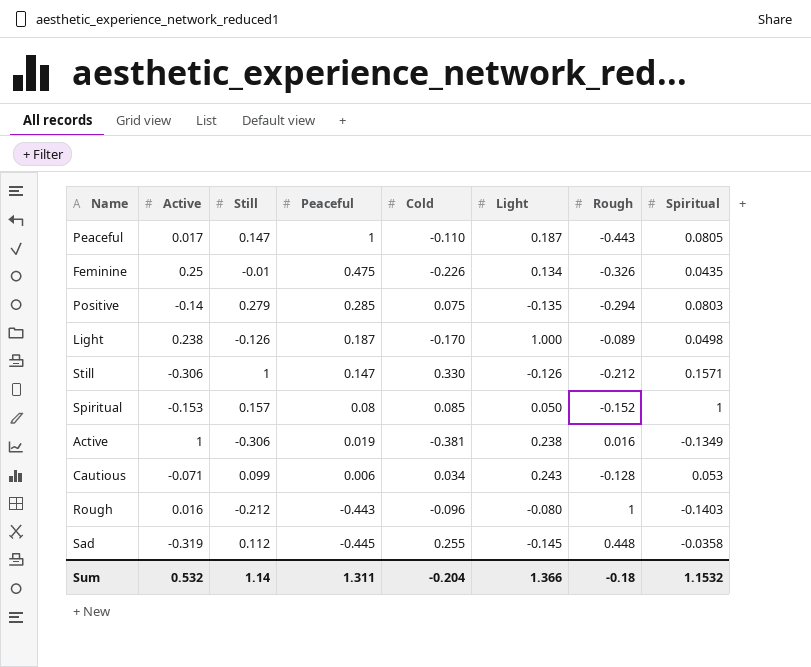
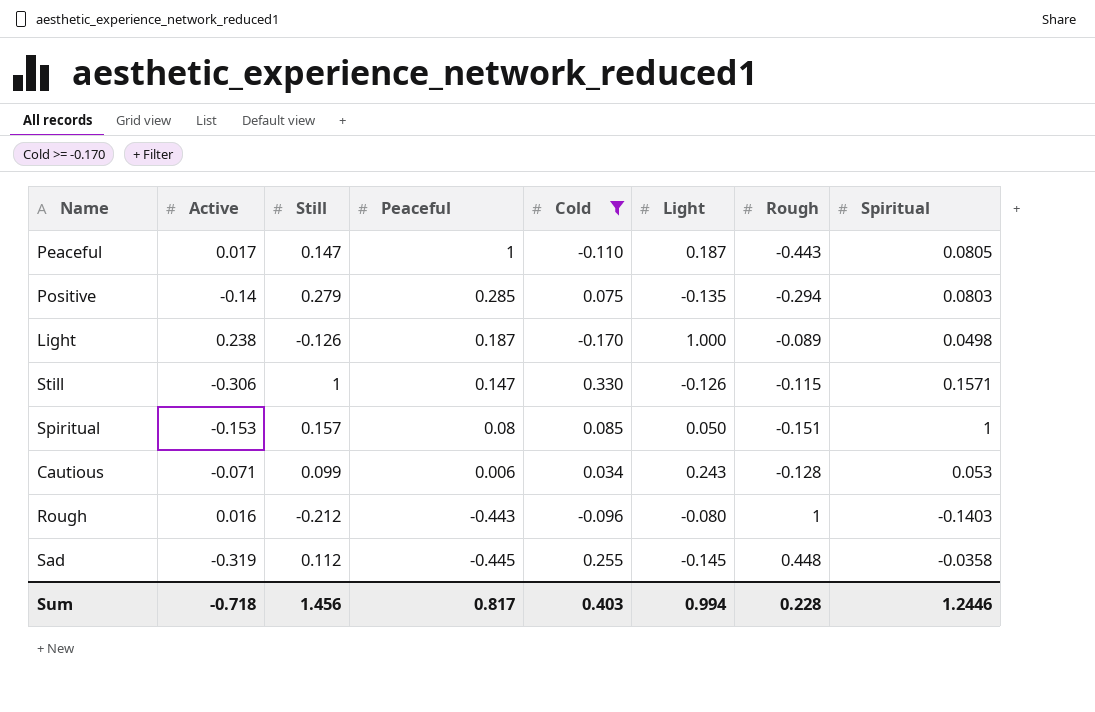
filter: none -> Cold >= -0.170
Still | Rough: -0.212 -> -0.115
Spiritual | Rough: -0.152 -> -0.151
Sum | Active: 0.532 -> -0.718
Sum | Still: 1.14 -> 1.456
Sum | Peaceful: 1.311 -> 0.817
Sum | Cold: -0.204 -> 0.403
Sum | Light: 1.366 -> 0.994
Sum | Rough: -0.18 -> 0.228
Sum | Spiritual: 1.1532 -> 1.2446

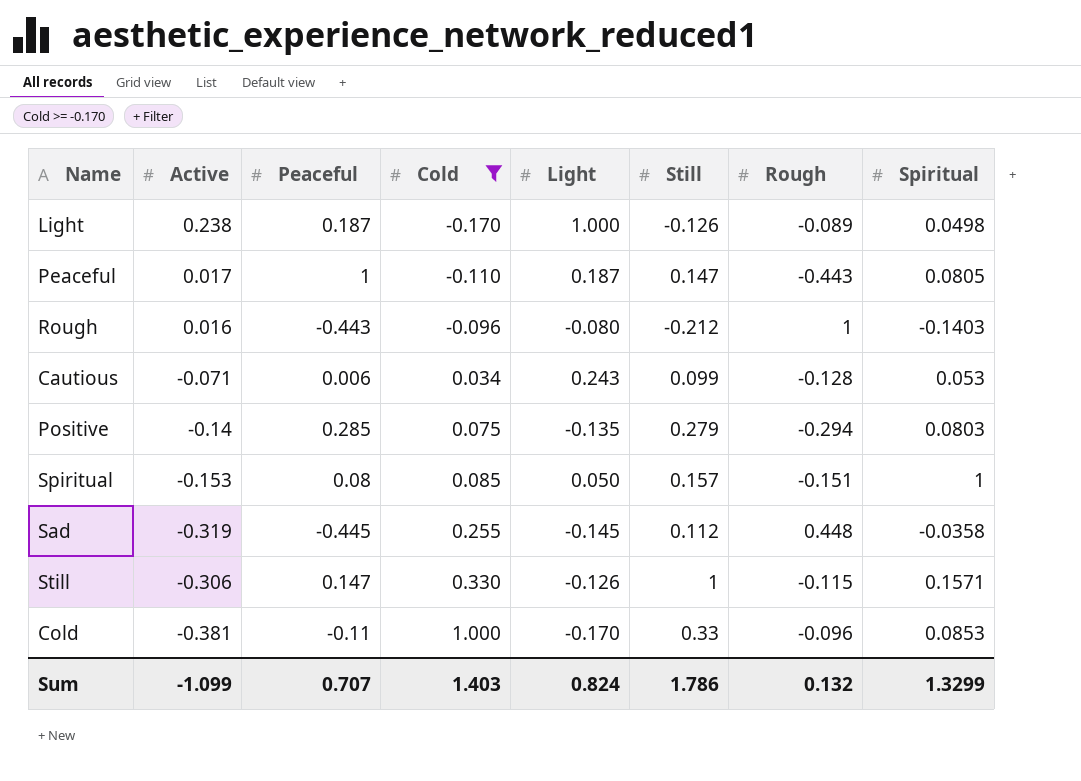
row order: Peaceful descending -> Cold ascending
column Still | position: 3 -> 6
row Cold: none -> -0.381 | -0.11 | 1.000 | -0.170 | 0.33 | -0.096 | 0.0853
Sum | Active: -0.718 -> -1.099
Sum | Peaceful: 0.817 -> 0.707
Sum | Cold: 0.403 -> 1.403
Sum | Light: 0.994 -> 0.824
Sum | Still: 1.456 -> 1.786
Sum | Rough: 0.228 -> 0.132
Sum | Spiritual: 1.2446 -> 1.3299

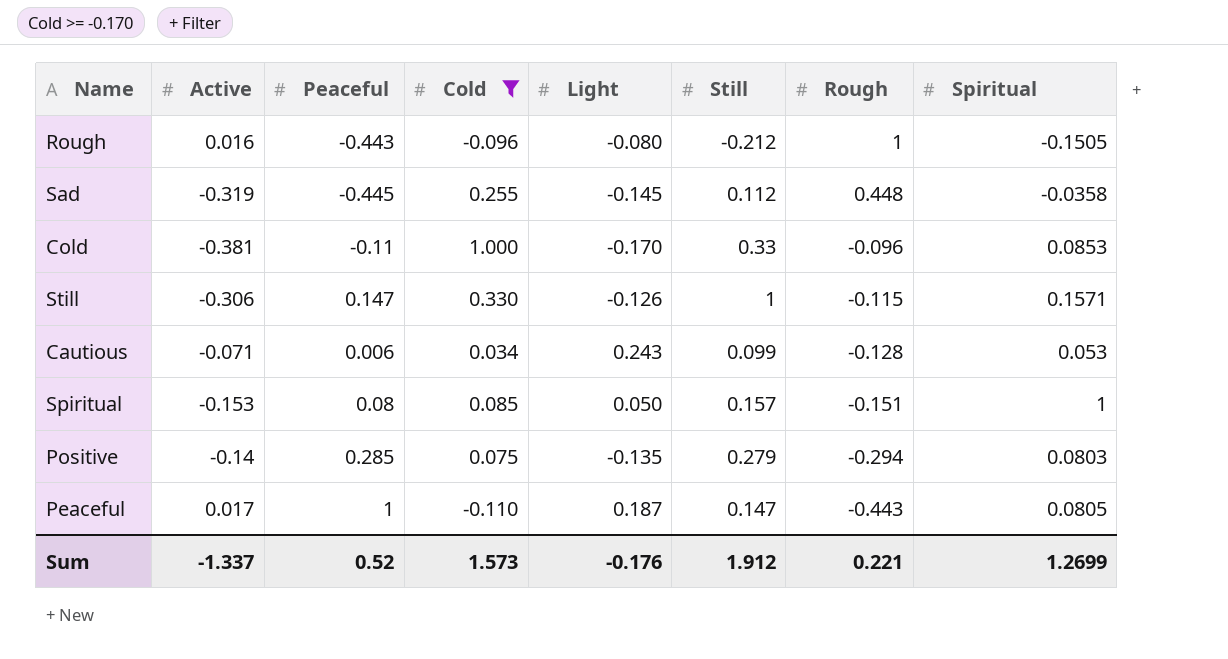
row order: Cold ascending -> Rough descending
row Light: 0.238 | 0.187 | -0.170 | 1.000 | -0.126 | -0.089 | 0.0498 -> none
Rough | Spiritual: -0.1403 -> -0.1505
Sum | Active: -1.099 -> -1.337
Sum | Peaceful: 0.707 -> 0.52
Sum | Cold: 1.403 -> 1.573
Sum | Light: 0.824 -> -0.176
Sum | Still: 1.786 -> 1.912
Sum | Rough: 0.132 -> 0.221
Sum | Spiritual: 1.3299 -> 1.2699

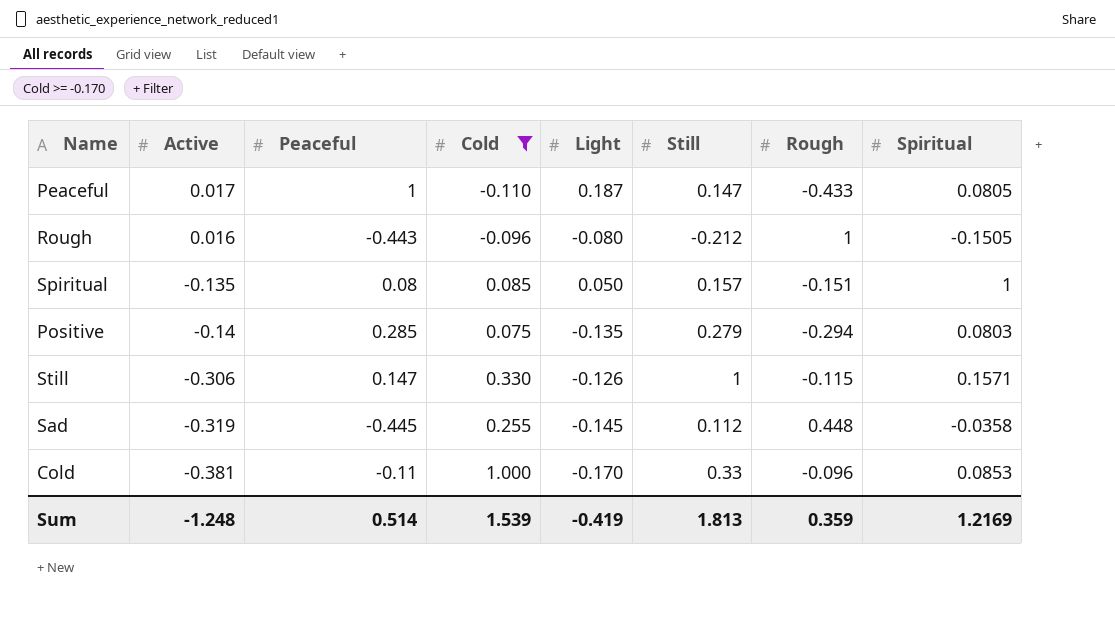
row order: Rough descending -> Active descending
row Cautious: -0.071 | 0.006 | 0.034 | 0.243 | 0.099 | -0.128 | 0.053 -> none
Peaceful | Rough: -0.443 -> -0.433
Spiritual | Active: -0.153 -> -0.135
Sum | Active: -1.337 -> -1.248
Sum | Peaceful: 0.52 -> 0.514
Sum | Cold: 1.573 -> 1.539
Sum | Light: -0.176 -> -0.419
Sum | Still: 1.912 -> 1.813
Sum | Rough: 0.221 -> 0.359
Sum | Spiritual: 1.2699 -> 1.2169

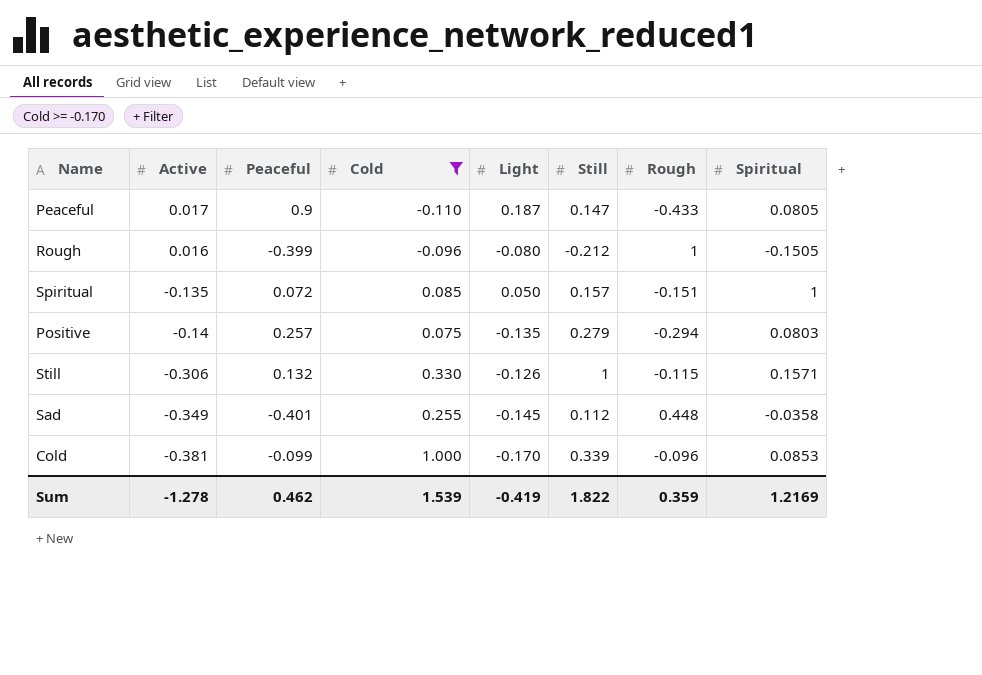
Peaceful | Peaceful: 1 -> 0.9
Rough | Peaceful: -0.443 -> -0.399
Spiritual | Peaceful: 0.08 -> 0.072
Positive | Peaceful: 0.285 -> 0.257
Still | Peaceful: 0.147 -> 0.132
Sad | Active: -0.319 -> -0.349
Sad | Peaceful: -0.445 -> -0.401
Cold | Peaceful: -0.11 -> -0.099
Cold | Still: 0.33 -> 0.339
Sum | Active: -1.248 -> -1.278
Sum | Peaceful: 0.514 -> 0.462
Sum | Still: 1.813 -> 1.822

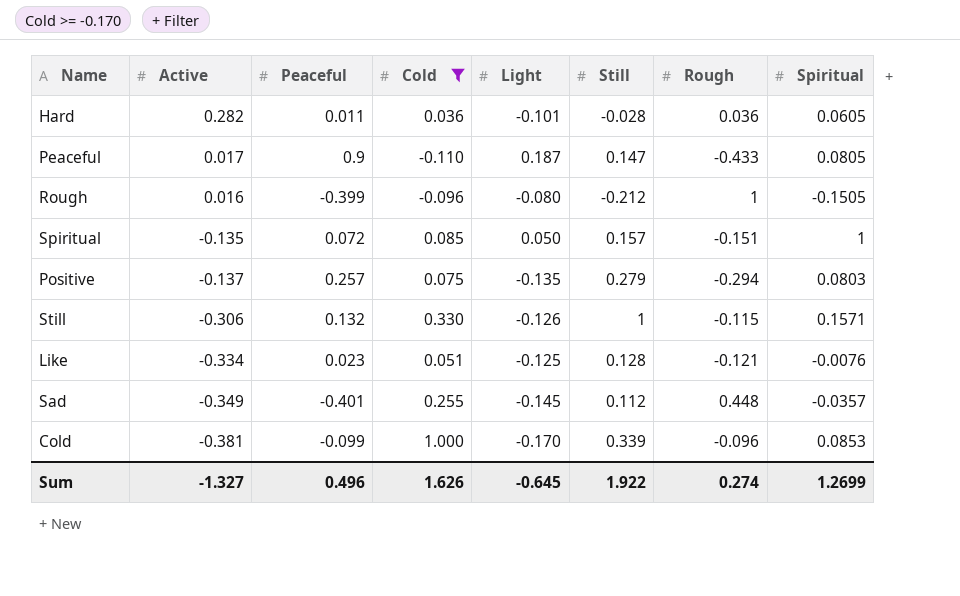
row Hard: none -> 0.282 | 0.011 | 0.036 | -0.101 | -0.028 | 0.036 | 0.0605
Positive | Active: -0.14 -> -0.137
row Like: none -> -0.334 | 0.023 | 0.051 | -0.125 | 0.128 | -0.121 | -0.0076
Sad | Spiritual: -0.0358 -> -0.0357
Sum | Active: -1.278 -> -1.327
Sum | Peaceful: 0.462 -> 0.496
Sum | Cold: 1.539 -> 1.626
Sum | Light: -0.419 -> -0.645
Sum | Still: 1.822 -> 1.922
Sum | Rough: 0.359 -> 0.274
Sum | Spiritual: 1.2169 -> 1.2699

